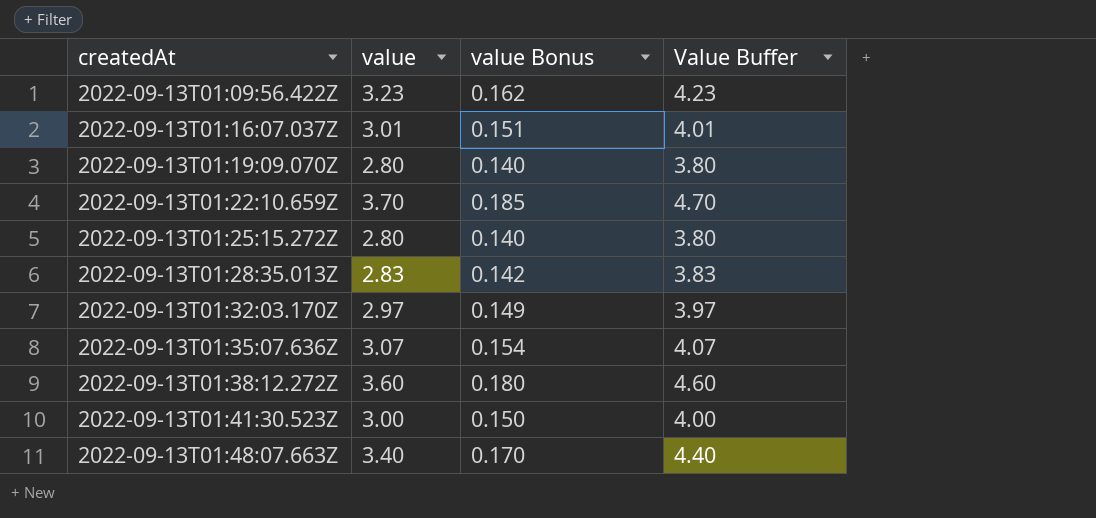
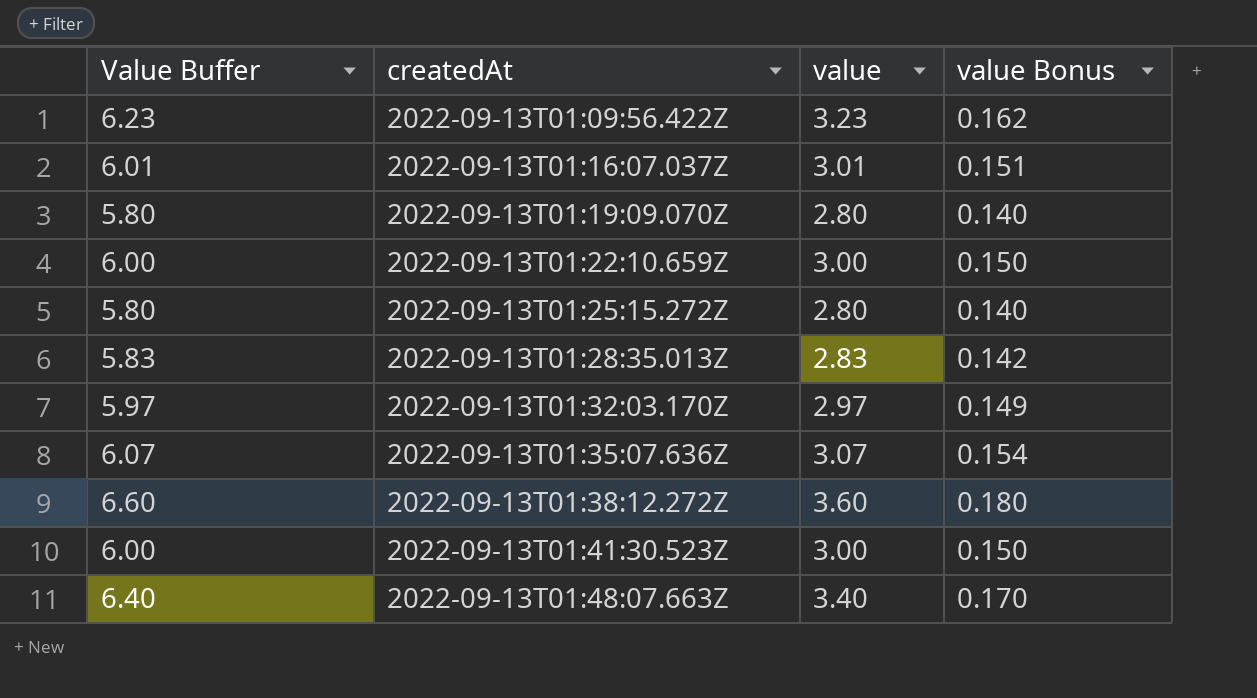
column Value Buffer | formula: [value] + 1 -> [value] + 3
column Value Buffer | position: 4 -> 1
2022-09-13T01:22:10.659Z | value: 3.70 -> 3.00
2022-09-13T01:22:10.659Z | value Bonus: 0.185 -> 0.150

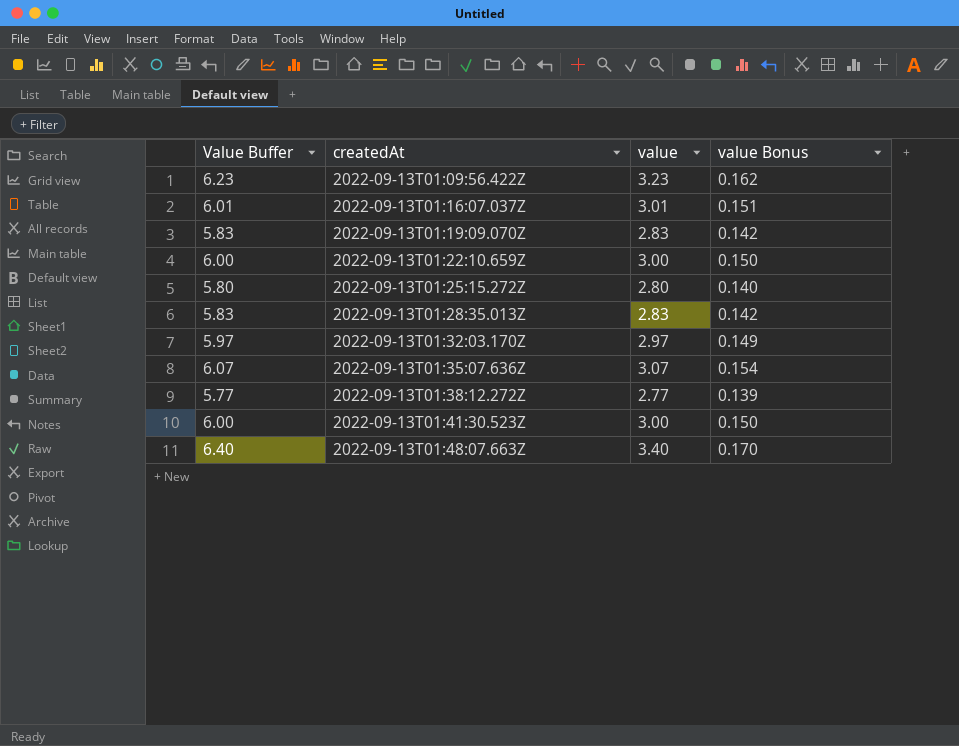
2022-09-13T01:19:09.070Z | Value Buffer: 5.80 -> 5.83
2022-09-13T01:19:09.070Z | value: 2.80 -> 2.83
2022-09-13T01:19:09.070Z | value Bonus: 0.140 -> 0.142
2022-09-13T01:38:12.272Z | Value Buffer: 6.60 -> 5.77
2022-09-13T01:38:12.272Z | value: 3.60 -> 2.77
2022-09-13T01:38:12.272Z | value Bonus: 0.180 -> 0.139

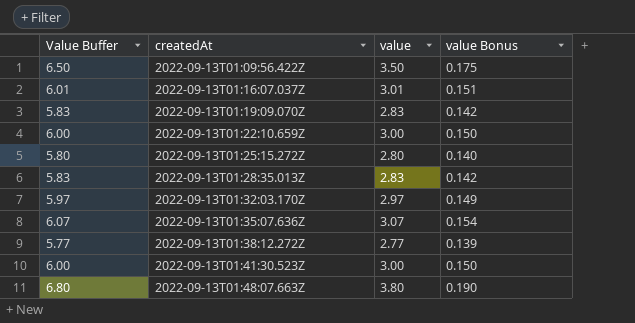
2022-09-13T01:09:56.422Z | Value Buffer: 6.23 -> 6.50
2022-09-13T01:09:56.422Z | value: 3.23 -> 3.50
2022-09-13T01:09:56.422Z | value Bonus: 0.162 -> 0.175
2022-09-13T01:48:07.663Z | Value Buffer: 6.40 -> 6.80
2022-09-13T01:48:07.663Z | value: 3.40 -> 3.80
2022-09-13T01:48:07.663Z | value Bonus: 0.170 -> 0.190

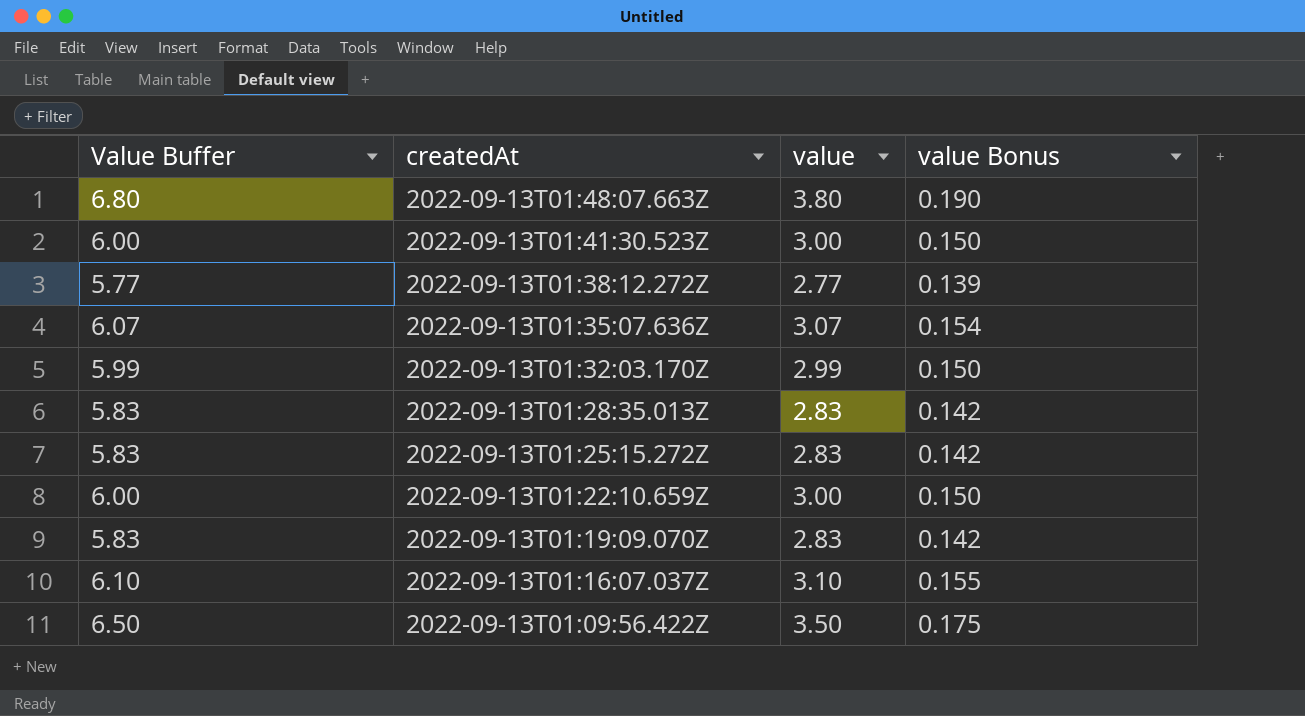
row order: createdAt ascending -> createdAt descending
2022-09-13T01:32:03.170Z | Value Buffer: 5.97 -> 5.99
2022-09-13T01:32:03.170Z | value: 2.97 -> 2.99
2022-09-13T01:32:03.170Z | value Bonus: 0.149 -> 0.150
2022-09-13T01:25:15.272Z | Value Buffer: 5.80 -> 5.83
2022-09-13T01:25:15.272Z | value: 2.80 -> 2.83
2022-09-13T01:25:15.272Z | value Bonus: 0.140 -> 0.142
2022-09-13T01:16:07.037Z | Value Buffer: 6.01 -> 6.10
2022-09-13T01:16:07.037Z | value: 3.01 -> 3.10
2022-09-13T01:16:07.037Z | value Bonus: 0.151 -> 0.155

